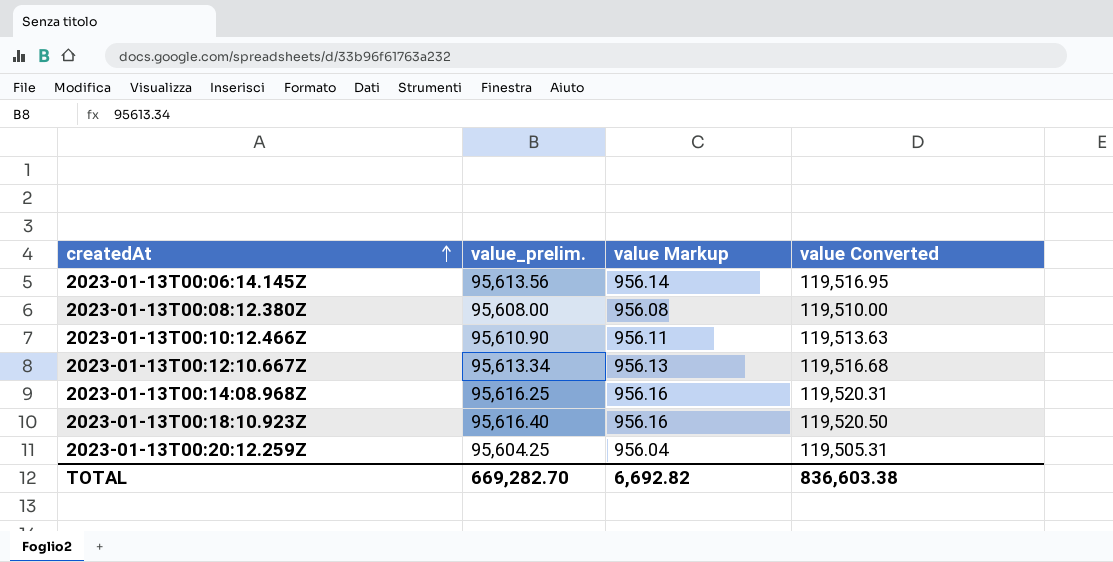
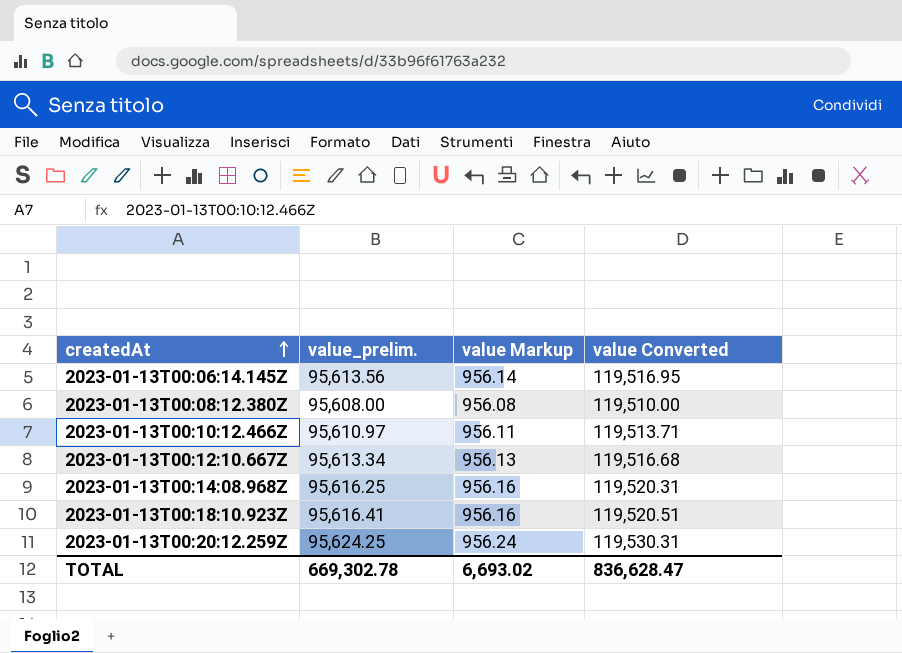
2023-01-13T00:10:12.466Z | value_prelim.: 95,610.90 -> 95,610.97
2023-01-13T00:10:12.466Z | value Converted: 119,513.63 -> 119,513.71
2023-01-13T00:18:10.923Z | value_prelim.: 95,616.40 -> 95,616.41
2023-01-13T00:18:10.923Z | value Converted: 119,520.50 -> 119,520.51
2023-01-13T00:20:12.259Z | value_prelim.: 95,604.25 -> 95,624.25
2023-01-13T00:20:12.259Z | value Markup: 956.04 -> 956.24
2023-01-13T00:20:12.259Z | value Converted: 119,505.31 -> 119,530.31
TOTAL | value_prelim.: 669,282.70 -> 669,302.78
TOTAL | value Markup: 6,692.82 -> 6,693.02
TOTAL | value Converted: 836,603.38 -> 836,628.47

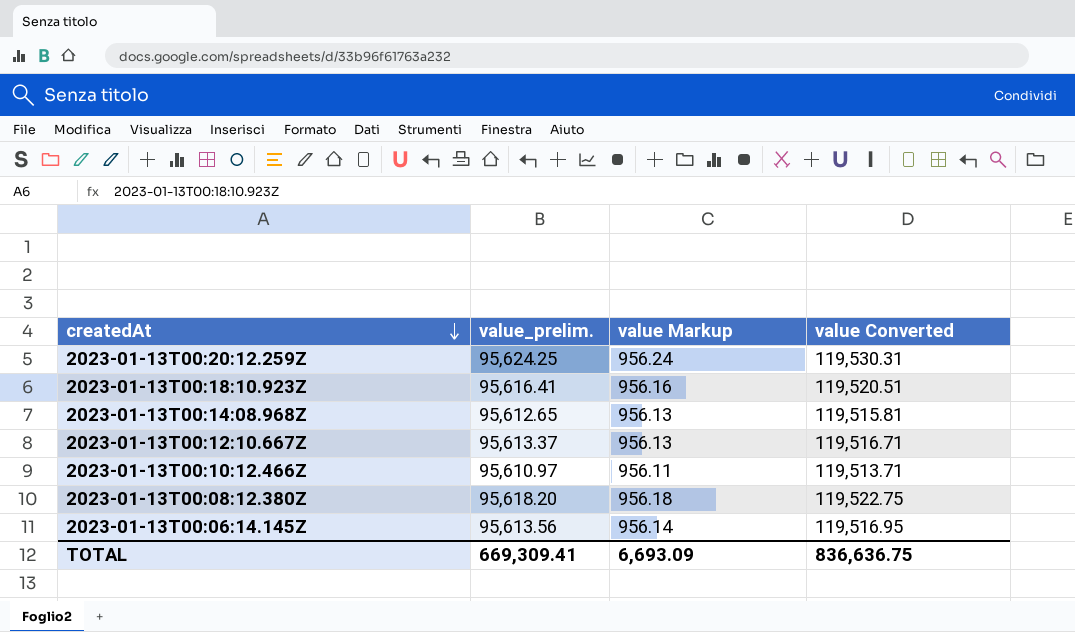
row order: createdAt ascending -> createdAt descending
2023-01-13T00:14:08.968Z | value_prelim.: 95,616.25 -> 95,612.65
2023-01-13T00:14:08.968Z | value Markup: 956.16 -> 956.13
2023-01-13T00:14:08.968Z | value Converted: 119,520.31 -> 119,515.81
2023-01-13T00:12:10.667Z | value_prelim.: 95,613.34 -> 95,613.37
2023-01-13T00:12:10.667Z | value Converted: 119,516.68 -> 119,516.71
2023-01-13T00:08:12.380Z | value_prelim.: 95,608.00 -> 95,618.20
2023-01-13T00:08:12.380Z | value Markup: 956.08 -> 956.18
2023-01-13T00:08:12.380Z | value Converted: 119,510.00 -> 119,522.75
TOTAL | value_prelim.: 669,302.78 -> 669,309.41
TOTAL | value Markup: 6,693.02 -> 6,693.09
TOTAL | value Converted: 836,628.47 -> 836,636.75

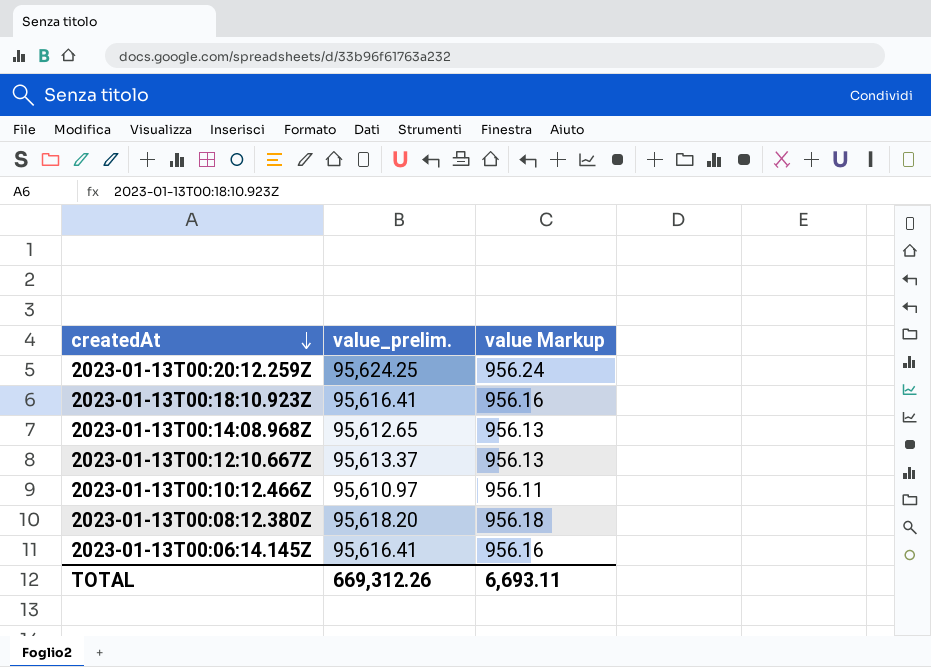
column value Converted | formula: [value_prelim.] * 1.25 -> none
2023-01-13T00:06:14.145Z | value_prelim.: 95,613.56 -> 95,616.41
2023-01-13T00:06:14.145Z | value Markup: 956.14 -> 956.16
TOTAL | value_prelim.: 669,309.41 -> 669,312.26
TOTAL | value Markup: 6,693.09 -> 6,693.11

